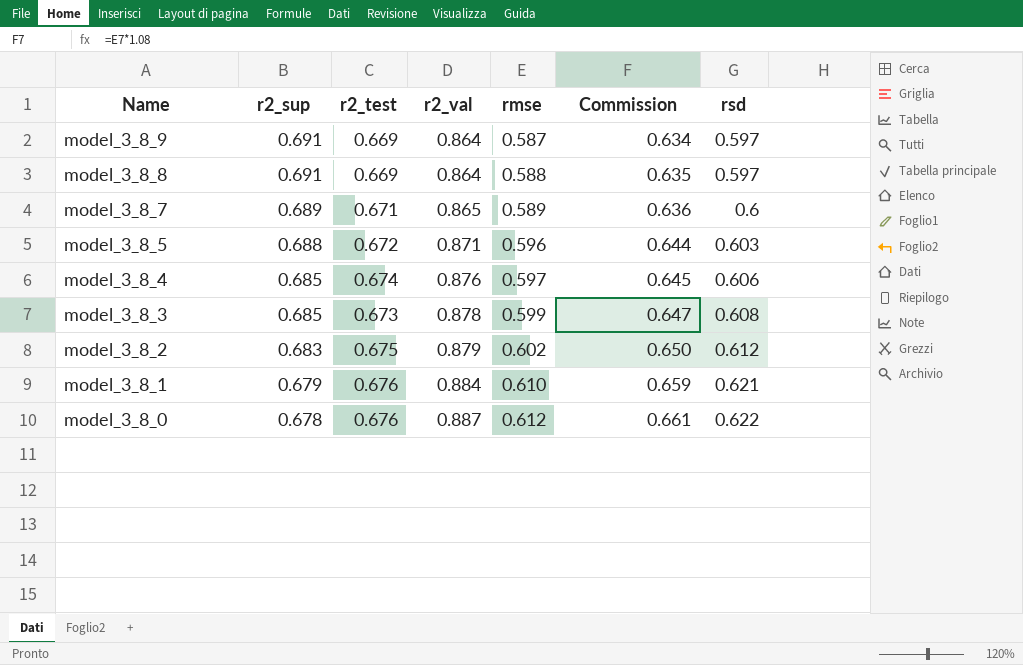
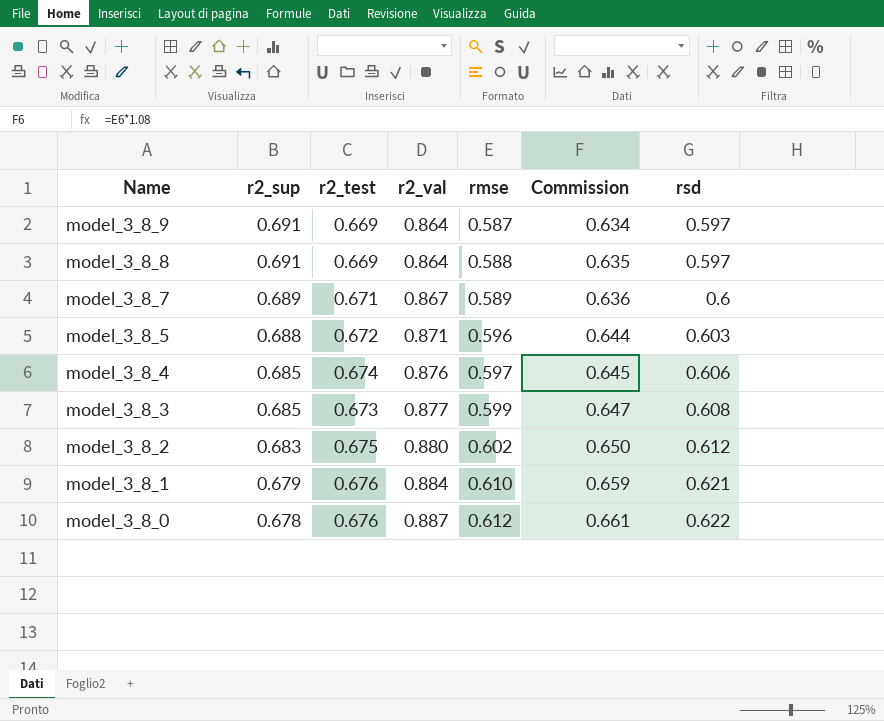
model_3_8_7 | r2_val: 0.865 -> 0.867
model_3_8_3 | r2_val: 0.878 -> 0.877
model_3_8_2 | r2_val: 0.879 -> 0.880

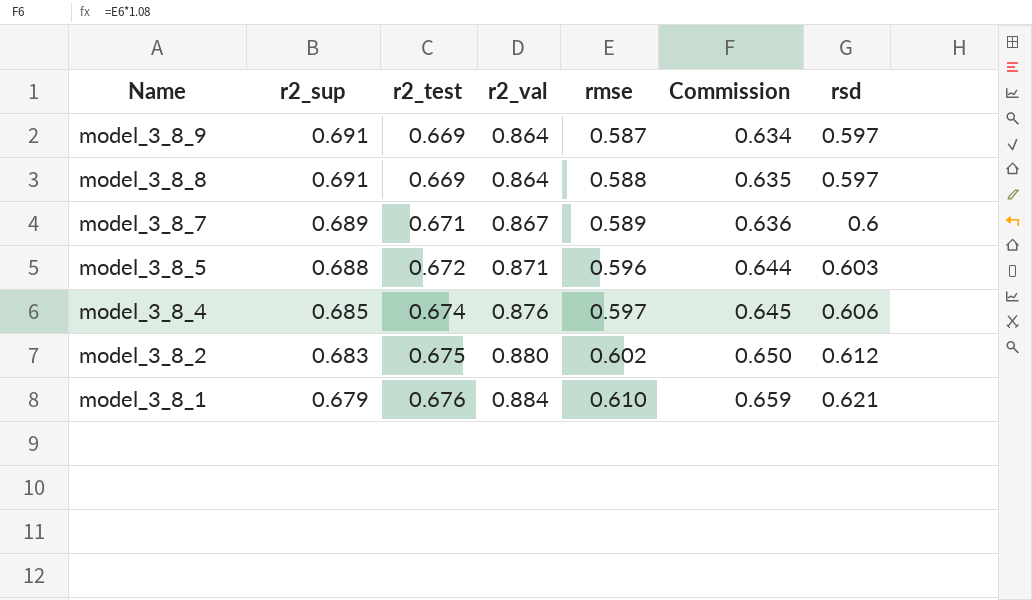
row model_3_8_3: 0.685 | 0.673 | 0.877 | 0.599 | 0.647 | 0.608 -> none
row model_3_8_0: 0.678 | 0.676 | 0.887 | 0.612 | 0.661 | 0.622 -> none

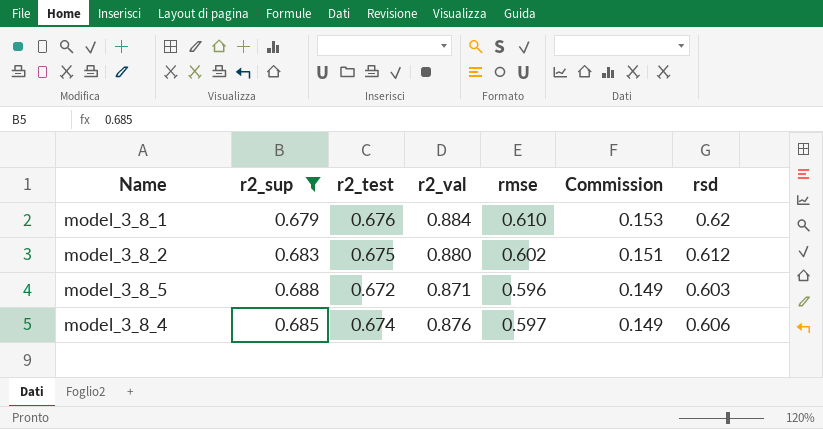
filter: none -> r2_sup <= 0.688
row order: Name descending -> Commission descending
column Commission | formula: [rmse] * 1.08 -> [rmse] * 0.25
model_3_8_1 | rsd: 0.621 -> 0.62

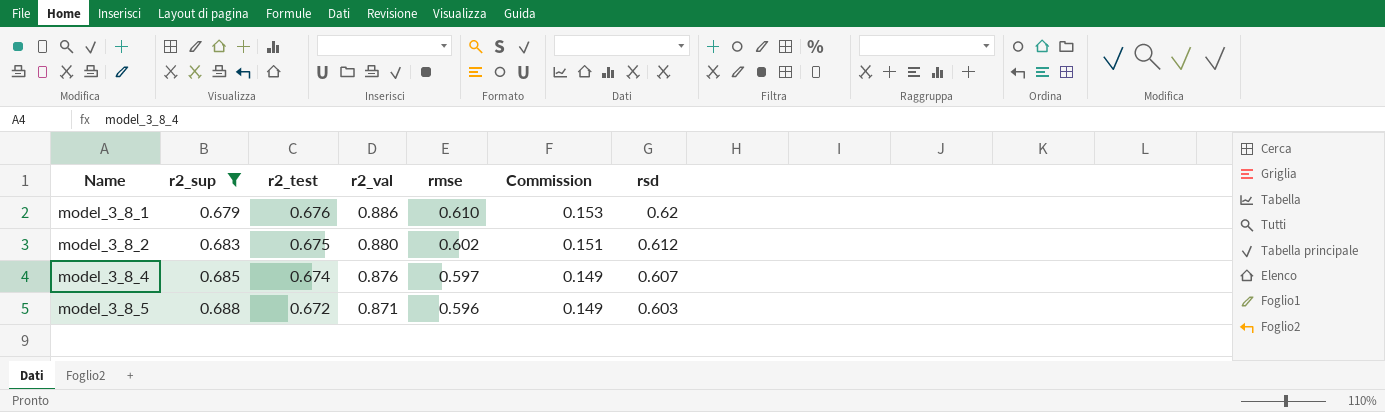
row order: Commission descending -> Name ascending
model_3_8_1 | r2_val: 0.884 -> 0.886
model_3_8_4 | rsd: 0.606 -> 0.607

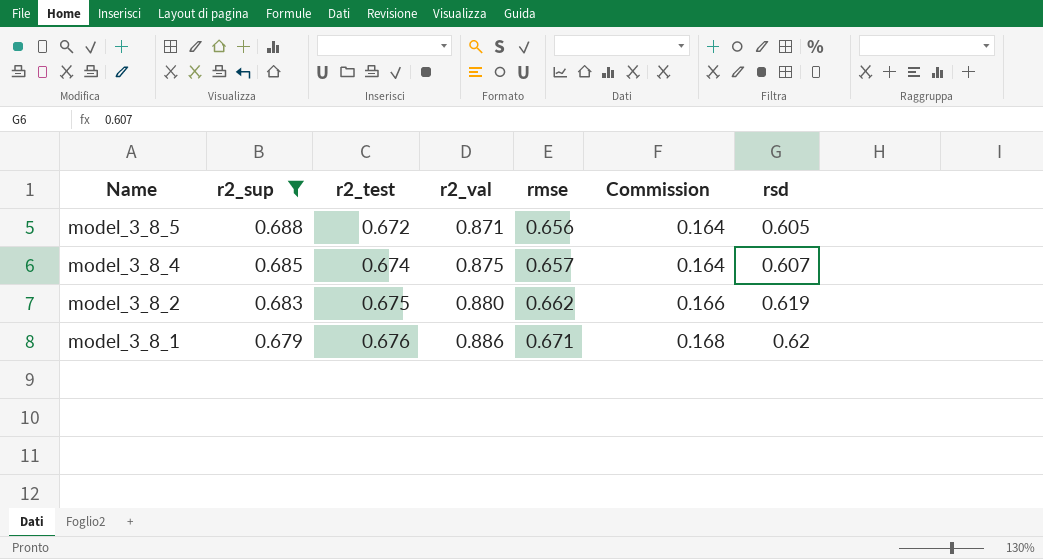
row order: Name ascending -> Name descending
model_3_8_5 | rmse: 0.596 -> 0.656
model_3_8_5 | Commission: 0.149 -> 0.164
model_3_8_5 | rsd: 0.603 -> 0.605
model_3_8_4 | r2_val: 0.876 -> 0.875
model_3_8_4 | rmse: 0.597 -> 0.657
model_3_8_4 | Commission: 0.149 -> 0.164
model_3_8_2 | rmse: 0.602 -> 0.662
model_3_8_2 | Commission: 0.151 -> 0.166
model_3_8_2 | rsd: 0.612 -> 0.619
model_3_8_1 | rmse: 0.610 -> 0.671
model_3_8_1 | Commission: 0.153 -> 0.168

